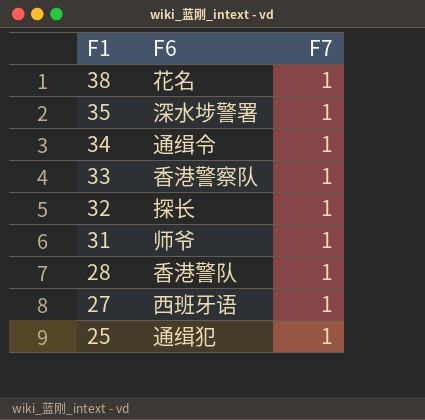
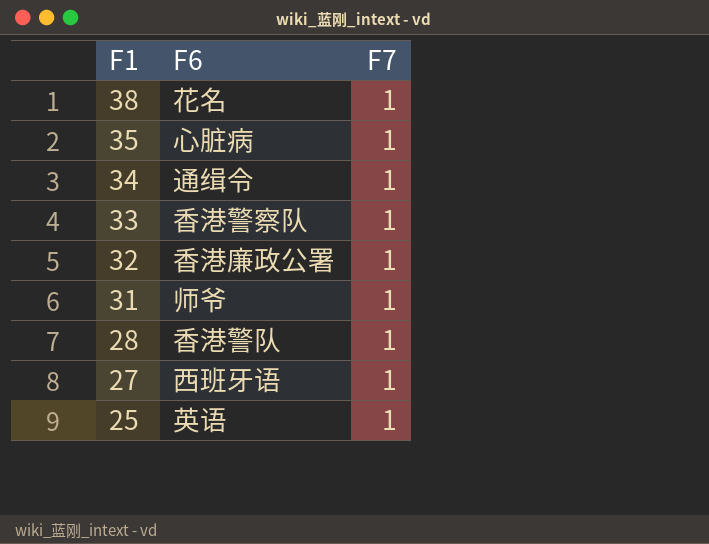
35 | F6: 深水埗警署 -> 心脏病
32 | F6: 探长 -> 香港廉政公署
25 | F6: 通缉犯 -> 英语

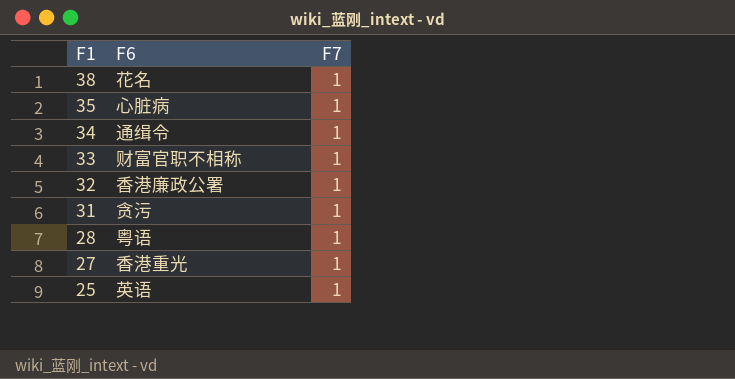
33 | F6: 香港警察队 -> 财富官职不相称
31 | F6: 师爷 -> 贪污
28 | F6: 香港警队 -> 粤语
27 | F6: 西班牙语 -> 香港重光

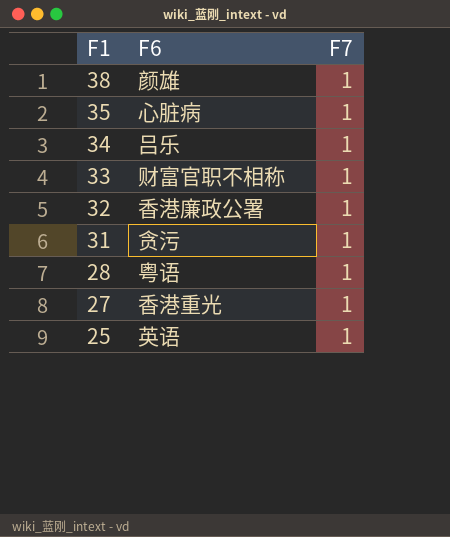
38 | F6: 花名 -> 颜雄
34 | F6: 通缉令 -> 吕乐

